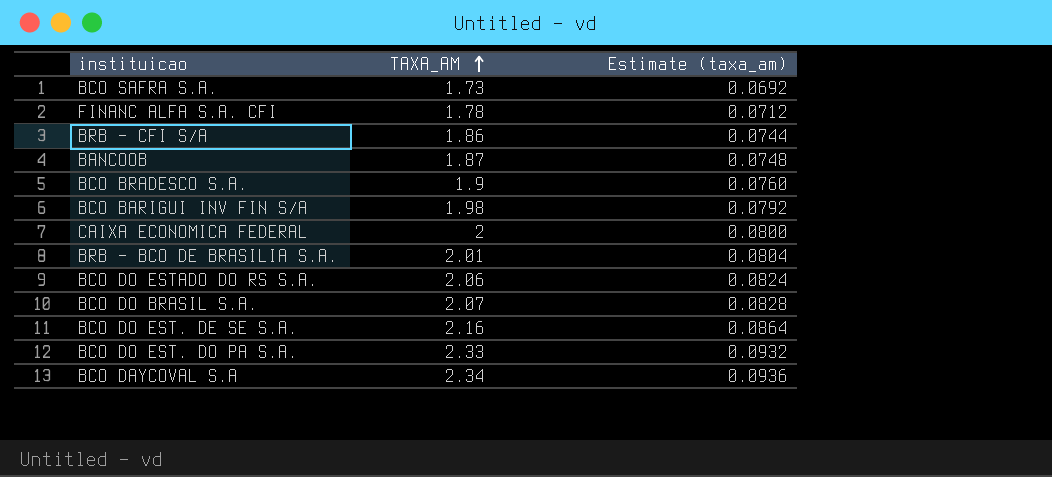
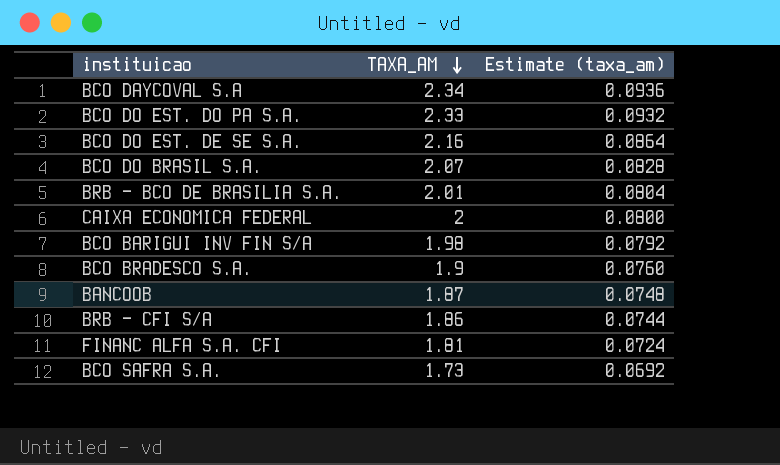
row order: TAXA_AM ascending -> TAXA_AM descending
row BCO DO ESTADO DO RS S.A.: 2.06 | 0.0824 -> none
FINANC ALFA S.A. CFI | TAXA_AM: 1.78 -> 1.81
FINANC ALFA S.A. CFI | Estimate (taxa_am): 0.0712 -> 0.0724

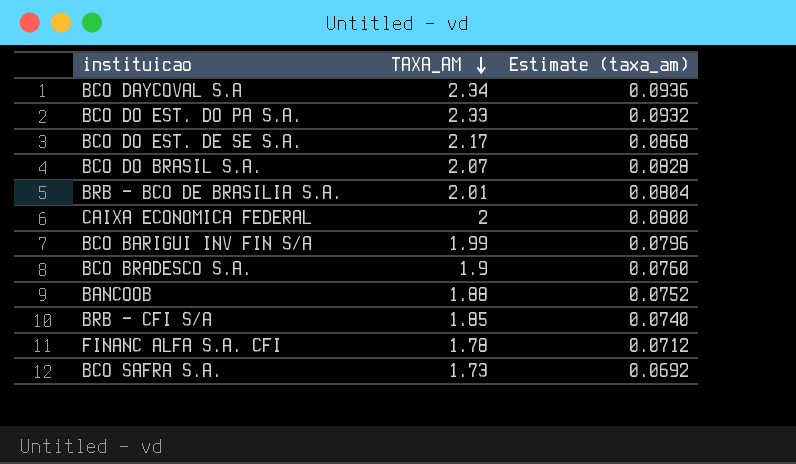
BCO DO EST. DE SE S.A. | TAXA_AM: 2.16 -> 2.17
BCO DO EST. DE SE S.A. | Estimate (taxa_am): 0.0864 -> 0.0868
BCO BARIGUI INV FIN S/A | TAXA_AM: 1.98 -> 1.99
BCO BARIGUI INV FIN S/A | Estimate (taxa_am): 0.0792 -> 0.0796
BANCOOB | TAXA_AM: 1.87 -> 1.88
BANCOOB | Estimate (taxa_am): 0.0748 -> 0.0752
BRB - CFI S/A | TAXA_AM: 1.86 -> 1.85
BRB - CFI S/A | Estimate (taxa_am): 0.0744 -> 0.0740
FINANC ALFA S.A. CFI | TAXA_AM: 1.81 -> 1.78
FINANC ALFA S.A. CFI | Estimate (taxa_am): 0.0724 -> 0.0712

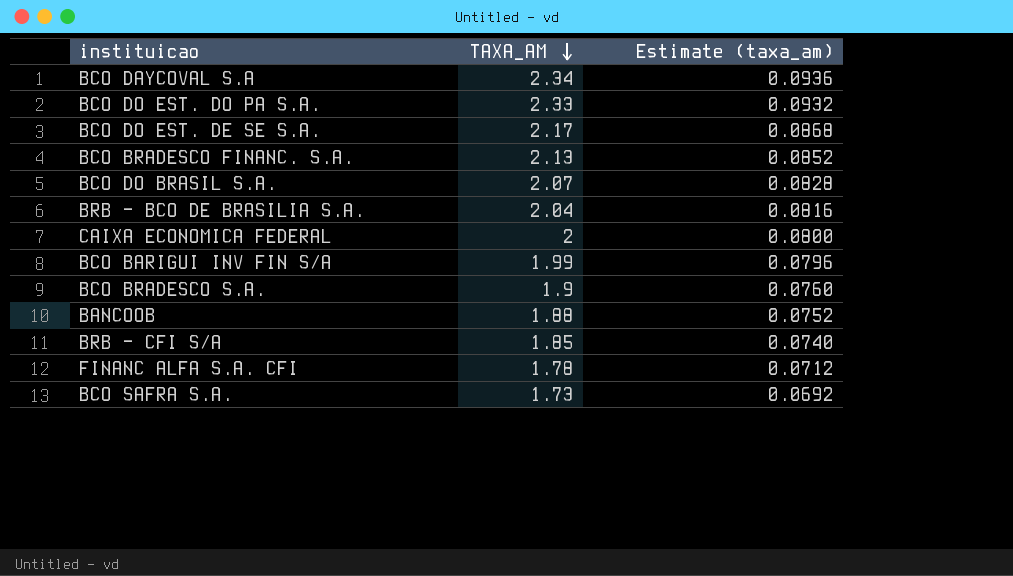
row BCO BRADESCO FINANC. S.A.: none -> 2.13 | 0.0852
BRB - BCO DE BRASILIA S.A. | TAXA_AM: 2.01 -> 2.04
BRB - BCO DE BRASILIA S.A. | Estimate (taxa_am): 0.0804 -> 0.0816

